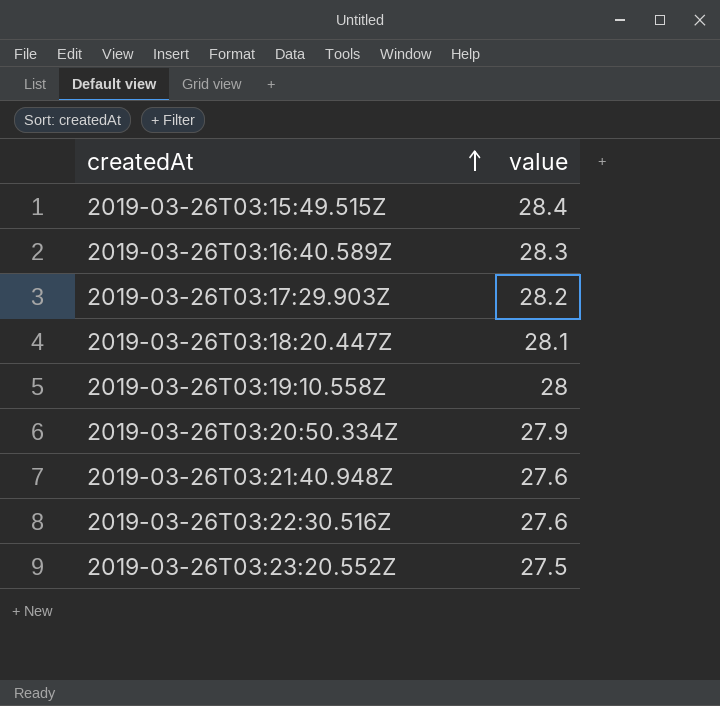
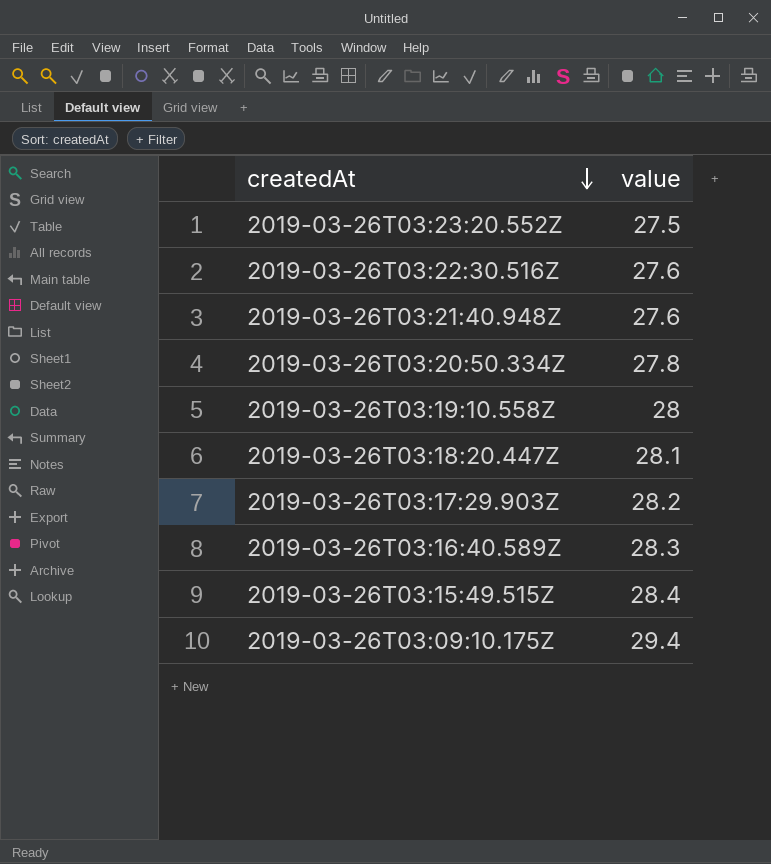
row order: createdAt ascending -> createdAt descending
2019-03-26T03:20:50.334Z | value: 27.9 -> 27.8
row 2019-03-26T03:09:10.175Z: none -> 29.4

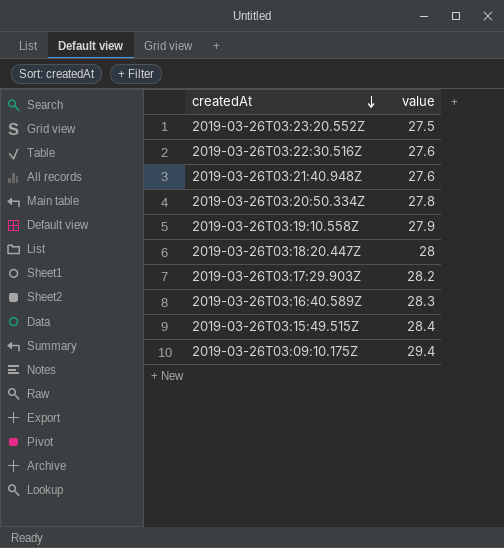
2019-03-26T03:19:10.558Z | value: 28 -> 27.9
2019-03-26T03:18:20.447Z | value: 28.1 -> 28

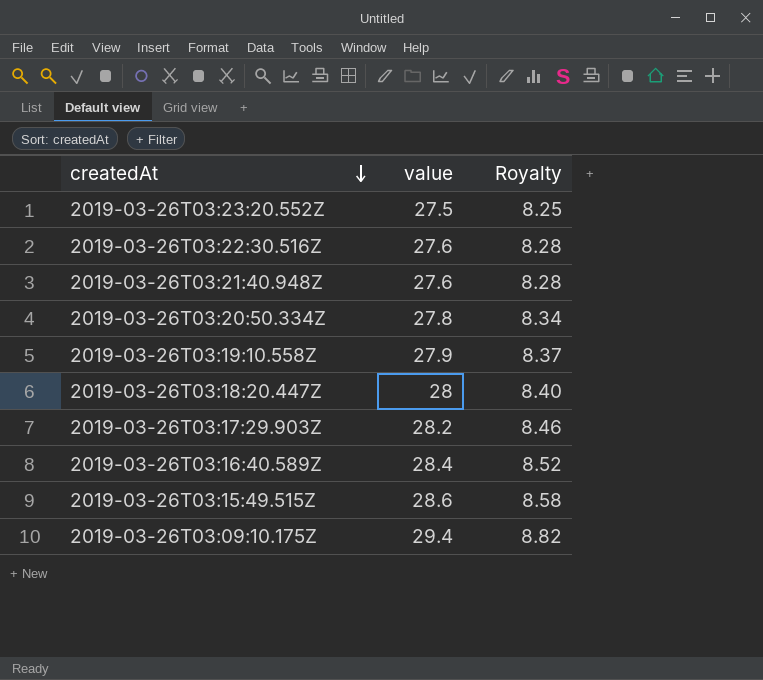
column Royalty | formula: none -> [value] * 0.3
2019-03-26T03:16:40.589Z | value: 28.3 -> 28.4
2019-03-26T03:15:49.515Z | value: 28.4 -> 28.6

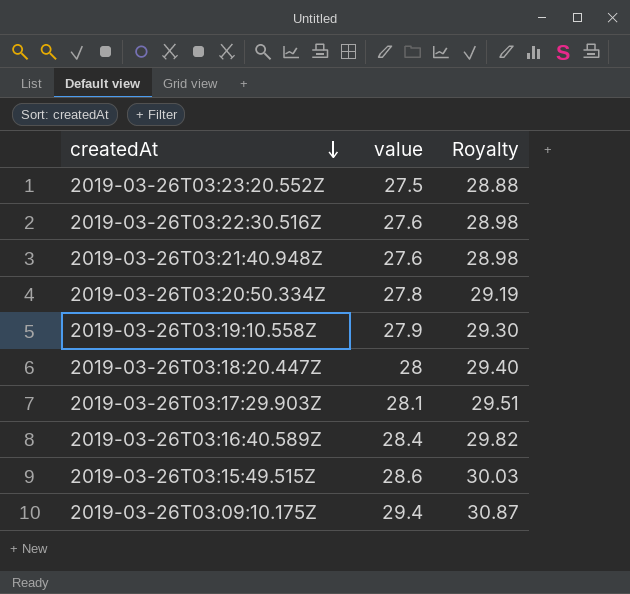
column Royalty | formula: [value] * 0.3 -> [value] * 1.05
2019-03-26T03:17:29.903Z | value: 28.2 -> 28.1

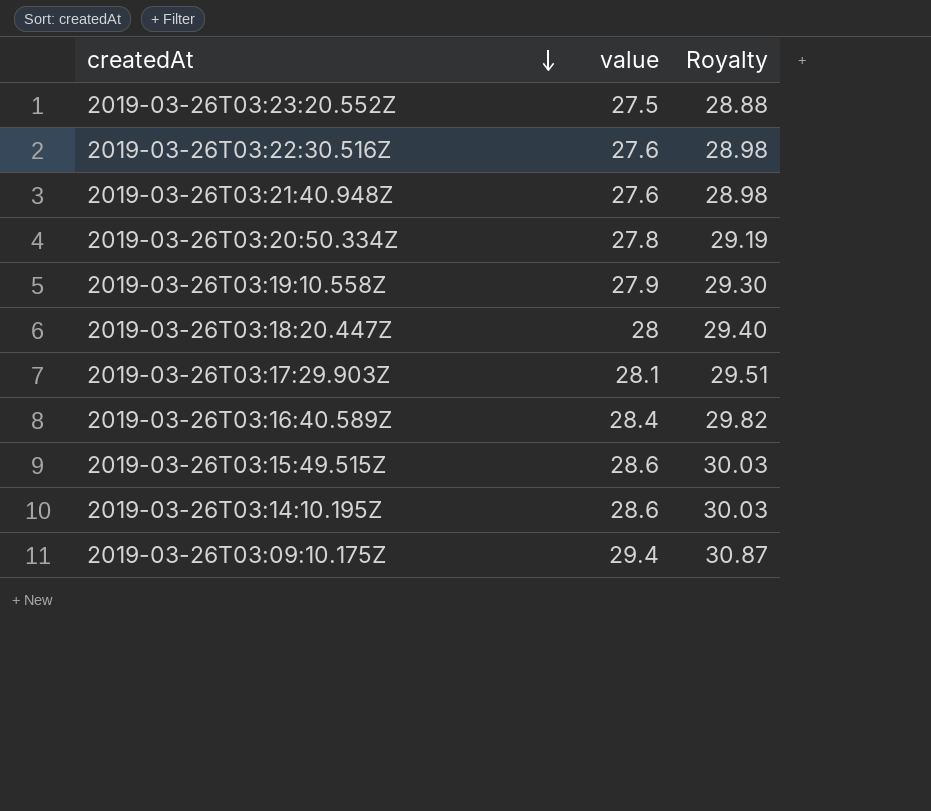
row 2019-03-26T03:14:10.195Z: none -> 28.6 | 30.03

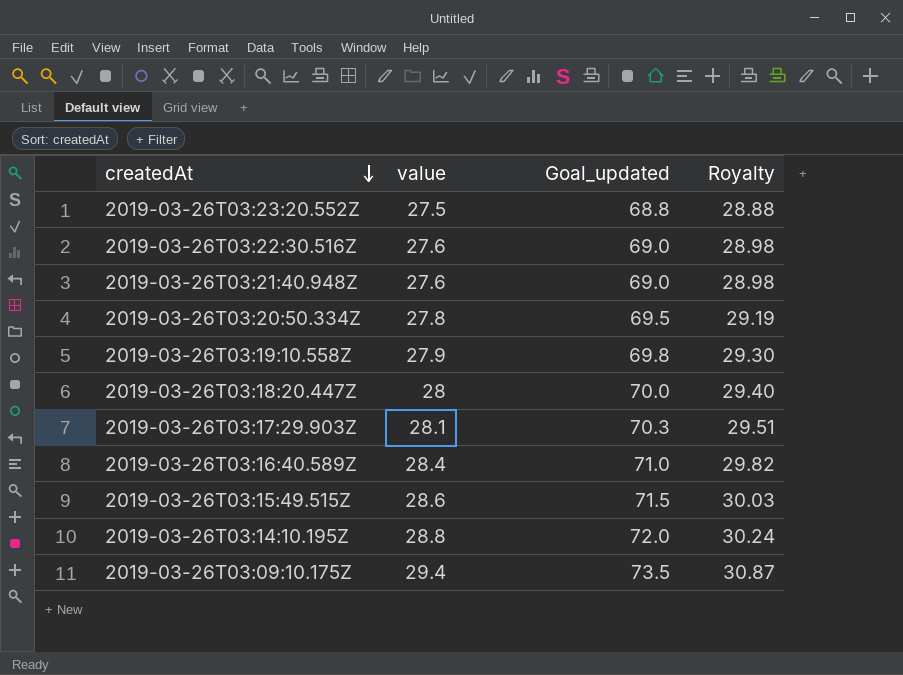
column Goal_updated | formula: none -> [value] * 2.5
2019-03-26T03:14:10.195Z | value: 28.6 -> 28.8
2019-03-26T03:14:10.195Z | Royalty: 30.03 -> 30.24

